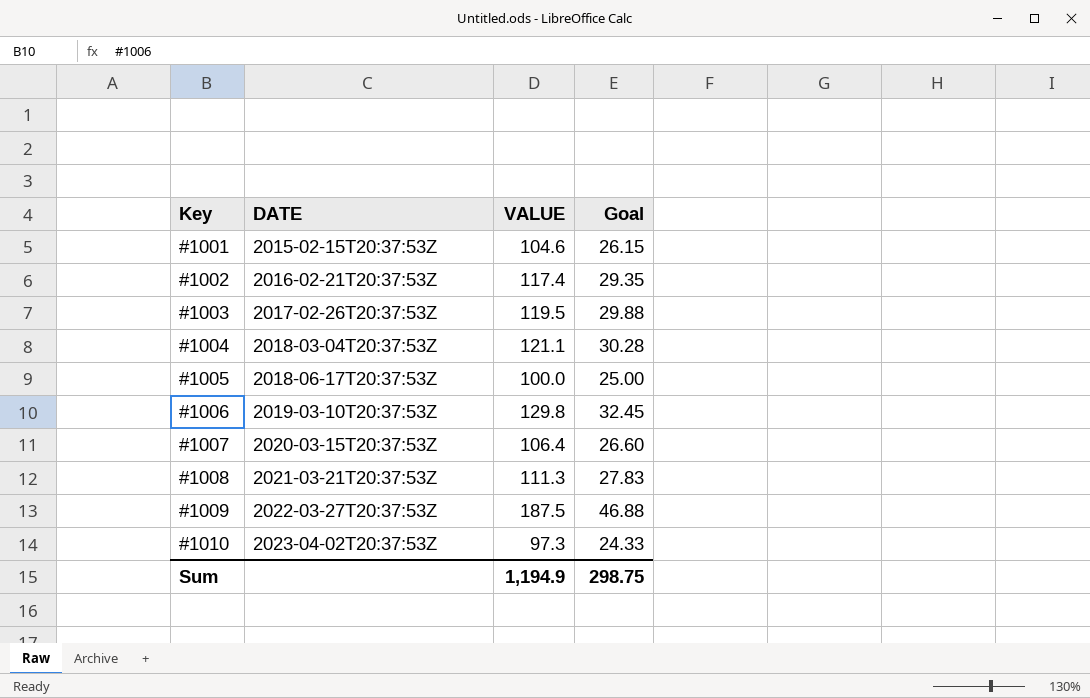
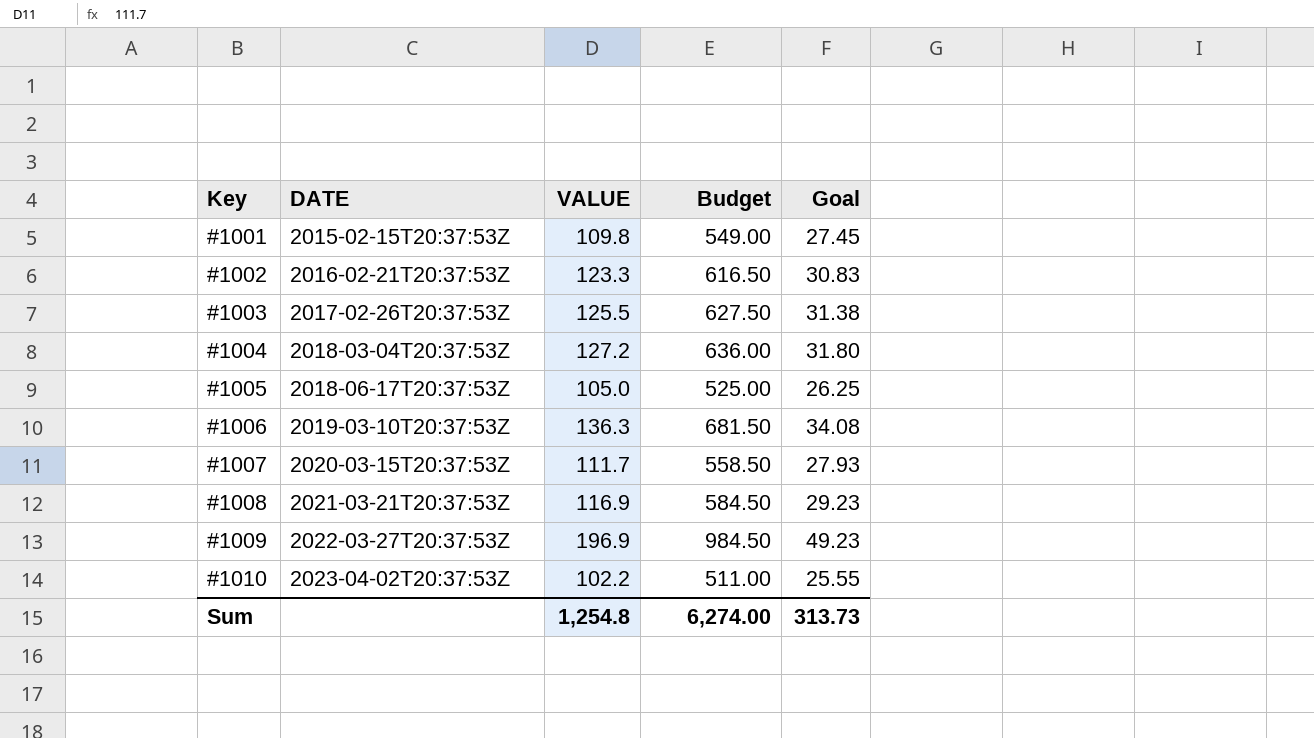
column Budget | formula: none -> [VALUE] * 5
#1001 | VALUE: 104.6 -> 109.8
#1001 | Goal: 26.15 -> 27.45
#1002 | VALUE: 117.4 -> 123.3
#1002 | Goal: 29.35 -> 30.83
#1003 | VALUE: 119.5 -> 125.5
#1003 | Goal: 29.88 -> 31.38
#1004 | VALUE: 121.1 -> 127.2
#1004 | Goal: 30.28 -> 31.80
#1005 | VALUE: 100.0 -> 105.0
#1005 | Goal: 25.00 -> 26.25
#1006 | VALUE: 129.8 -> 136.3
#1006 | Goal: 32.45 -> 34.08
#1007 | VALUE: 106.4 -> 111.7
#1007 | Goal: 26.60 -> 27.93
#1008 | VALUE: 111.3 -> 116.9
#1008 | Goal: 27.83 -> 29.23
#1009 | VALUE: 187.5 -> 196.9
#1009 | Goal: 46.88 -> 49.23
#1010 | VALUE: 97.3 -> 102.2
#1010 | Goal: 24.33 -> 25.55
Sum | VALUE: 1,194.9 -> 1,254.8
Sum | Goal: 298.75 -> 313.73

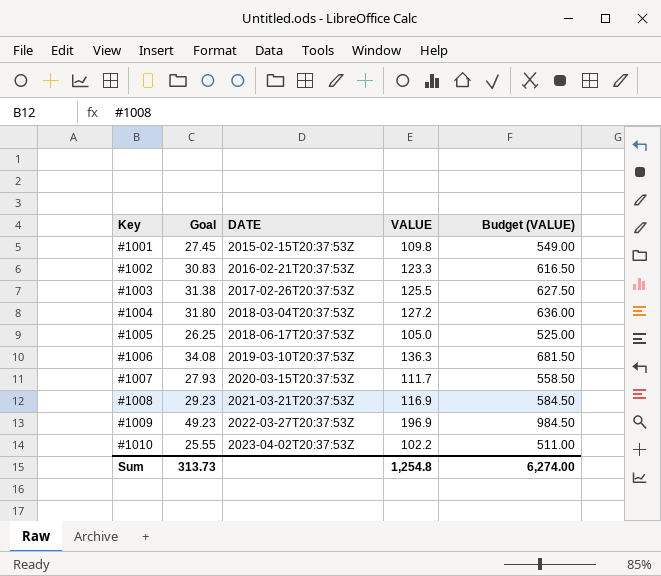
column Goal | position: 5 -> 2
column name: Budget -> Budget (VALUE)

